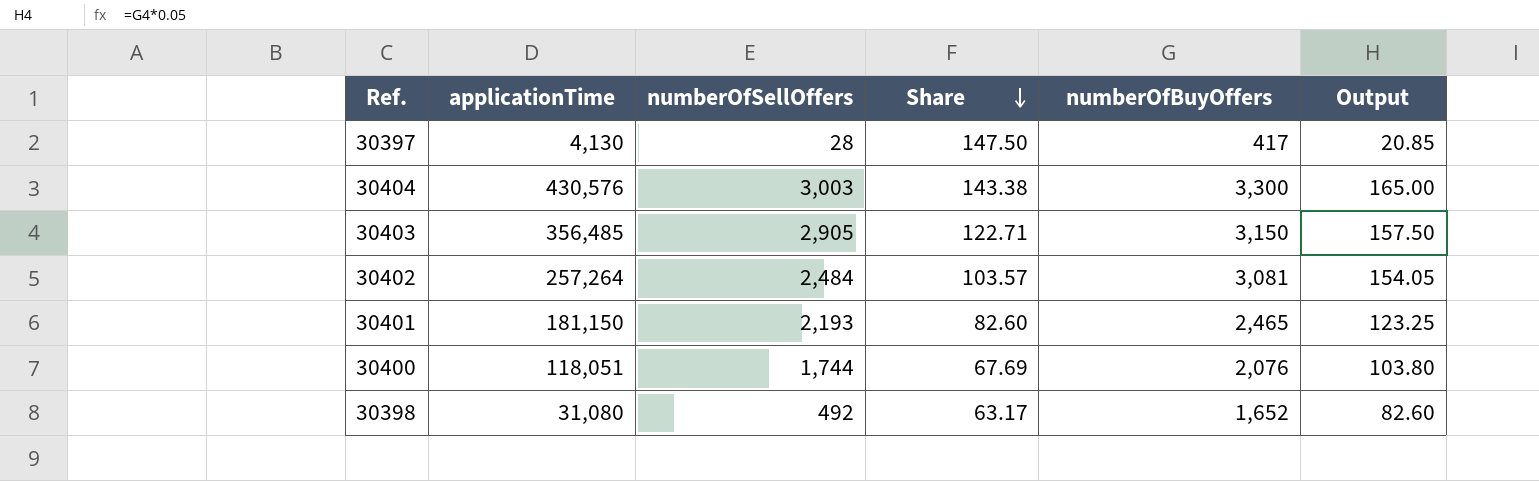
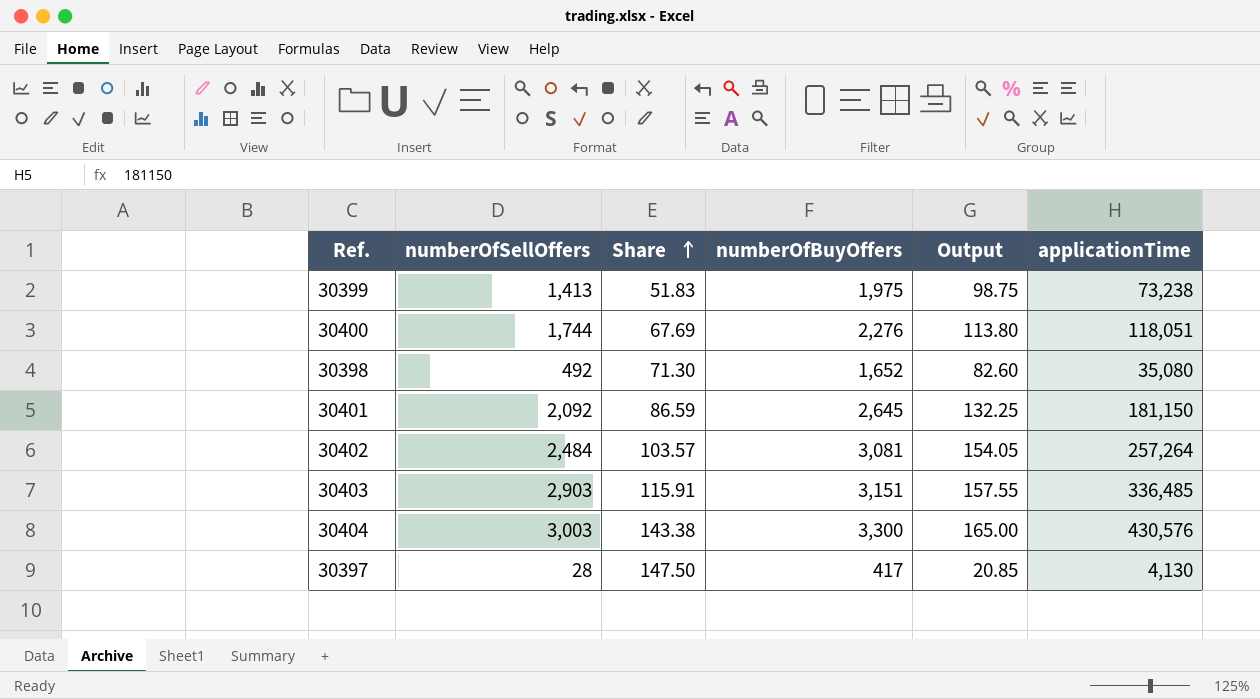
row order: Share descending -> Share ascending
column applicationTime | position: 2 -> 6
row 30399: none -> 1,413 | 51.83 | 1,975 | 98.75 | 73,238
30400 | numberOfBuyOffers: 2,076 -> 2,276
30400 | Output: 103.80 -> 113.80
30398 | Share: 63.17 -> 71.30
30398 | applicationTime: 31,080 -> 35,080
30401 | numberOfSellOffers: 2,193 -> 2,092
30401 | Share: 82.60 -> 86.59
30401 | numberOfBuyOffers: 2,465 -> 2,645
30401 | Output: 123.25 -> 132.25
30403 | numberOfSellOffers: 2,905 -> 2,903
30403 | Share: 122.71 -> 115.91
30403 | numberOfBuyOffers: 3,150 -> 3,151
30403 | Output: 157.50 -> 157.55
30403 | applicationTime: 356,485 -> 336,485

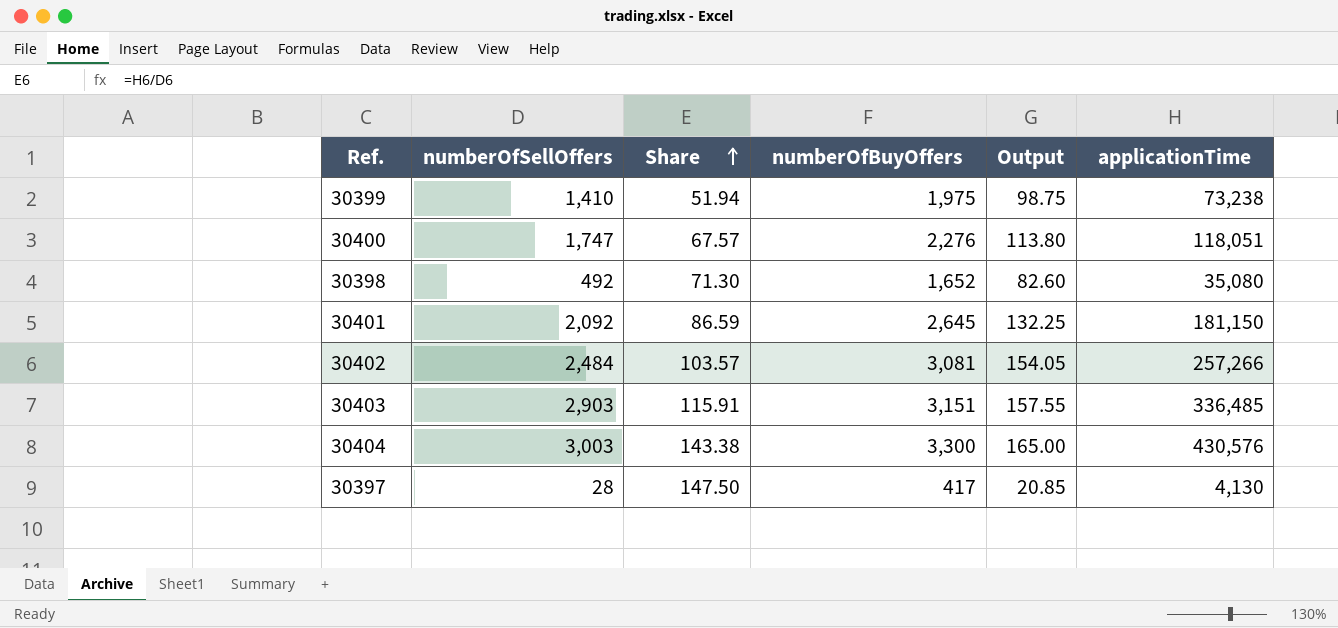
30399 | numberOfSellOffers: 1,413 -> 1,410
30399 | Share: 51.83 -> 51.94
30400 | numberOfSellOffers: 1,744 -> 1,747
30400 | Share: 67.69 -> 67.57
30402 | applicationTime: 257,264 -> 257,266

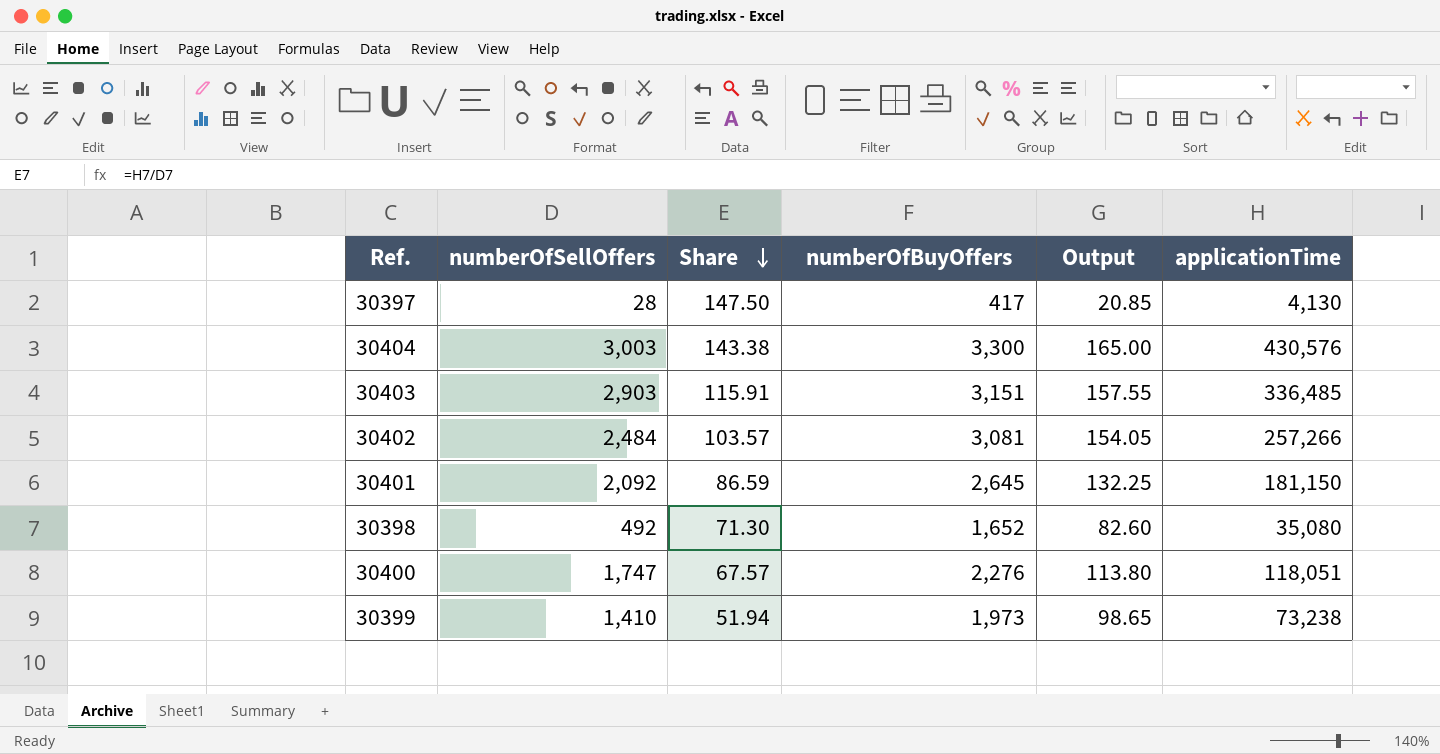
row order: Share ascending -> Share descending
30399 | numberOfBuyOffers: 1,975 -> 1,973
30399 | Output: 98.75 -> 98.65

